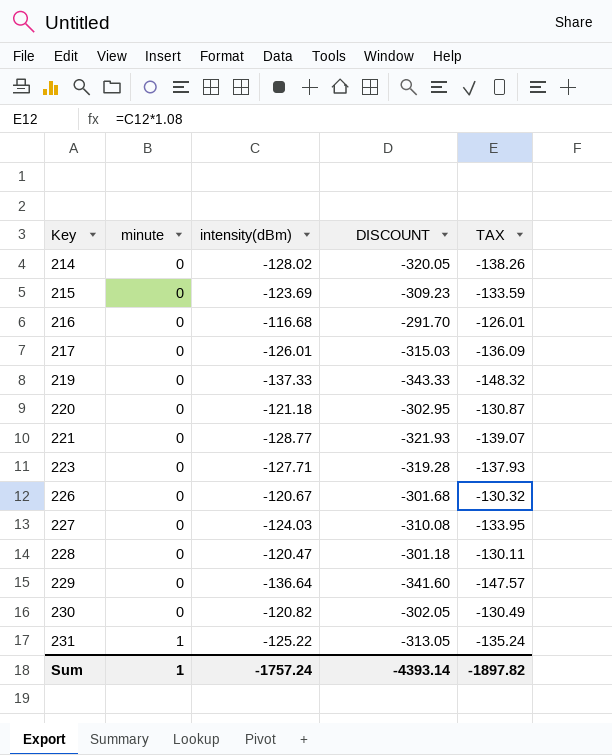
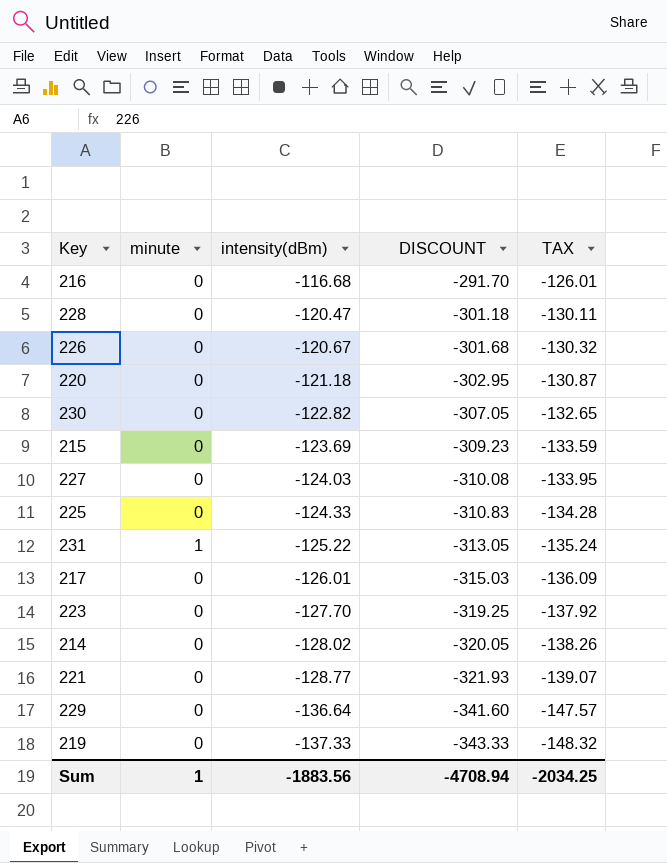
row order: Key ascending -> intensity(dBm) descending
230 | intensity(dBm): -120.82 -> -122.82
230 | DISCOUNT: -302.05 -> -307.05
230 | TAX: -130.49 -> -132.65
row 225: none -> 0 | -124.33 | -310.83 | -134.28
223 | intensity(dBm): -127.71 -> -127.70
223 | DISCOUNT: -319.28 -> -319.25
223 | TAX: -137.93 -> -137.92
Sum | intensity(dBm): -1757.24 -> -1883.56
Sum | DISCOUNT: -4393.14 -> -4708.94
Sum | TAX: -1897.82 -> -2034.25

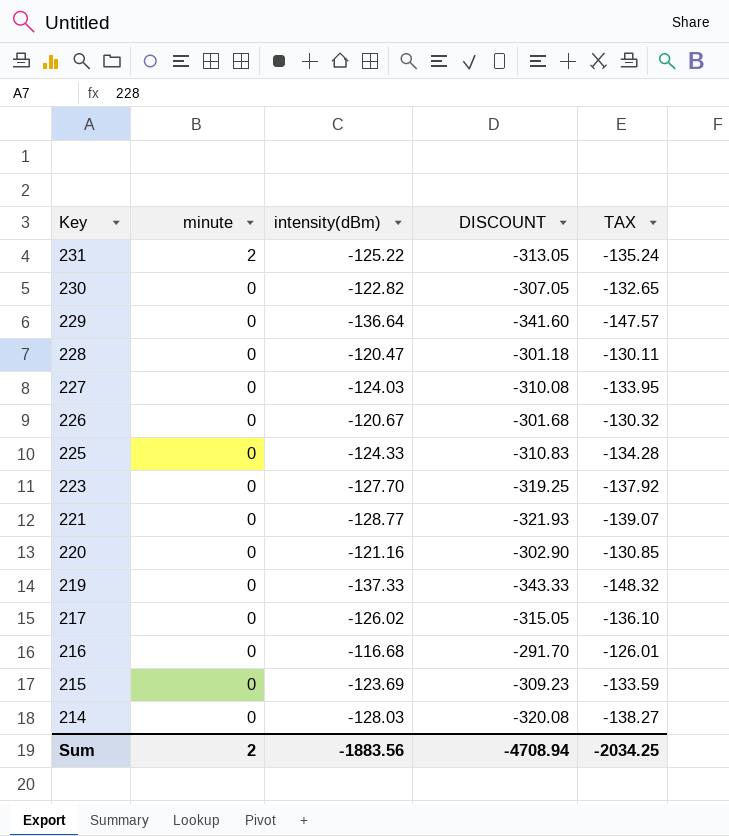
row order: intensity(dBm) descending -> Key descending
231 | minute: 1 -> 2
220 | intensity(dBm): -121.18 -> -121.16
220 | DISCOUNT: -302.95 -> -302.90
220 | TAX: -130.87 -> -130.85
217 | intensity(dBm): -126.01 -> -126.02
217 | DISCOUNT: -315.03 -> -315.05
217 | TAX: -136.09 -> -136.10
214 | intensity(dBm): -128.02 -> -128.03
214 | DISCOUNT: -320.05 -> -320.08
214 | TAX: -138.26 -> -138.27
Sum | minute: 1 -> 2

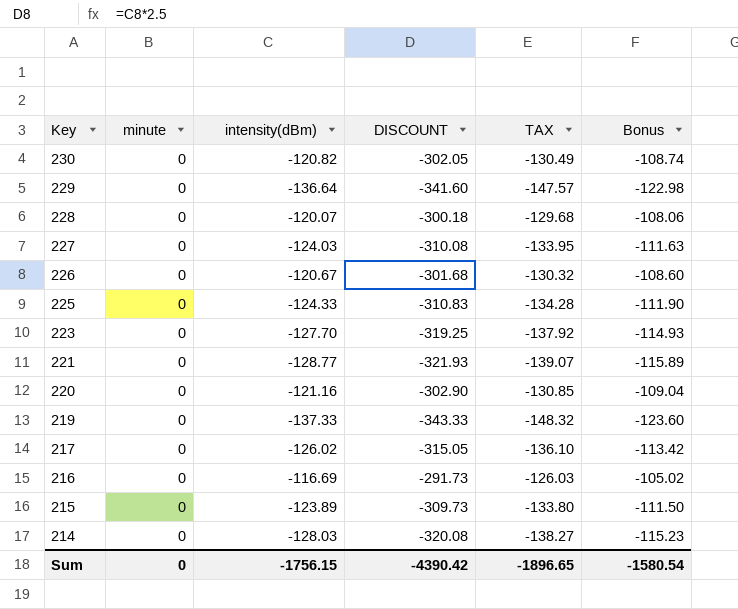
column Bonus | formula: none -> [intensity(dBm)] * 0.9
row 231: 2 | -125.22 | -313.05 | -135.24 -> none
230 | intensity(dBm): -122.82 -> -120.82
230 | DISCOUNT: -307.05 -> -302.05
230 | TAX: -132.65 -> -130.49
228 | intensity(dBm): -120.47 -> -120.07
228 | DISCOUNT: -301.18 -> -300.18
228 | TAX: -130.11 -> -129.68
216 | intensity(dBm): -116.68 -> -116.69
216 | DISCOUNT: -291.70 -> -291.73
216 | TAX: -126.01 -> -126.03
215 | intensity(dBm): -123.69 -> -123.89
215 | DISCOUNT: -309.23 -> -309.73
215 | TAX: -133.59 -> -133.80
Sum | minute: 2 -> 0
Sum | intensity(dBm): -1883.56 -> -1756.15
Sum | DISCOUNT: -4708.94 -> -4390.42
Sum | TAX: -2034.25 -> -1896.65

